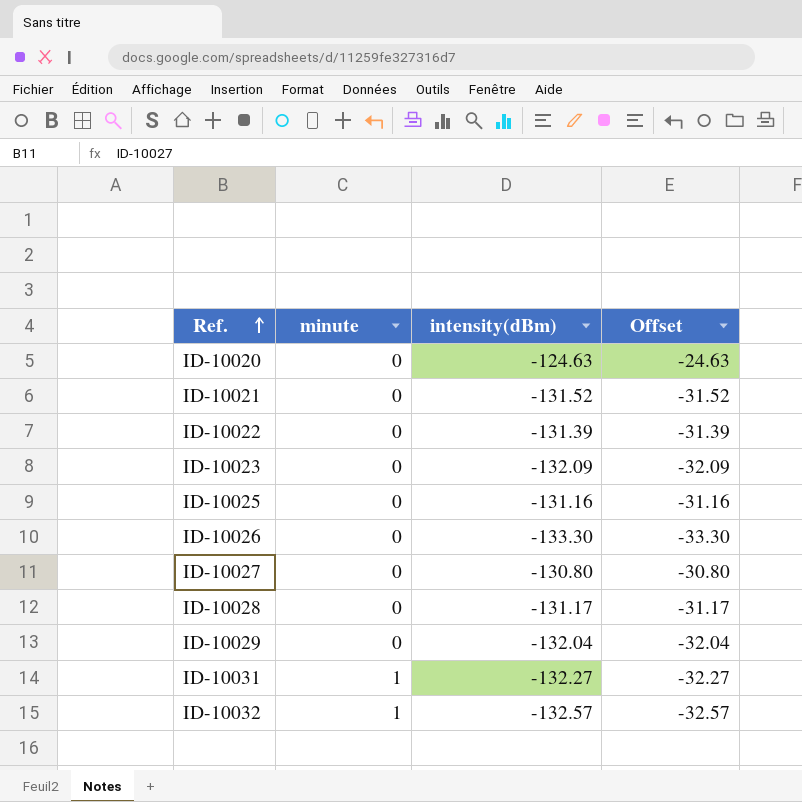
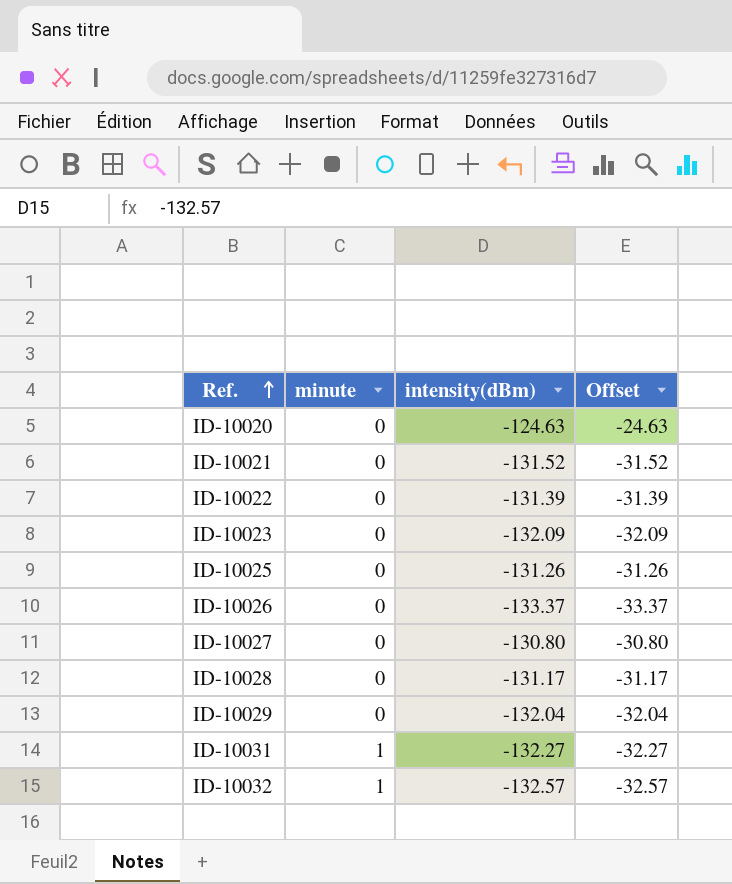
ID-10025 | intensity(dBm): -131.16 -> -131.26
ID-10025 | Offset: -31.16 -> -31.26
ID-10026 | intensity(dBm): -133.30 -> -133.37
ID-10026 | Offset: -33.30 -> -33.37

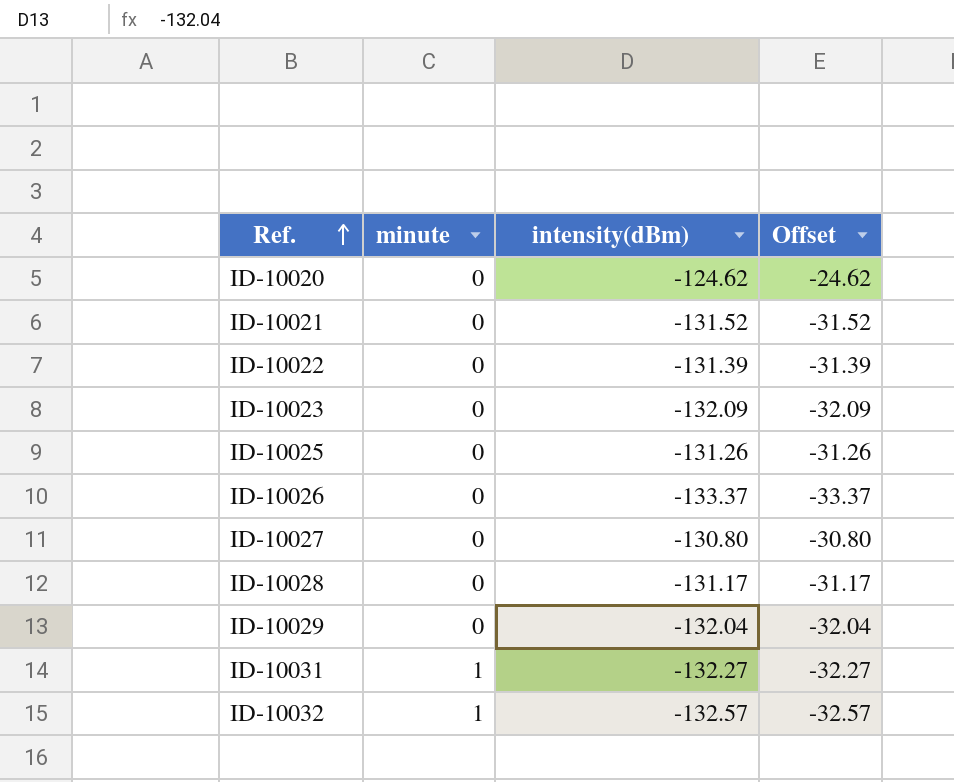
ID-10020 | intensity(dBm): -124.63 -> -124.62
ID-10020 | Offset: -24.63 -> -24.62

